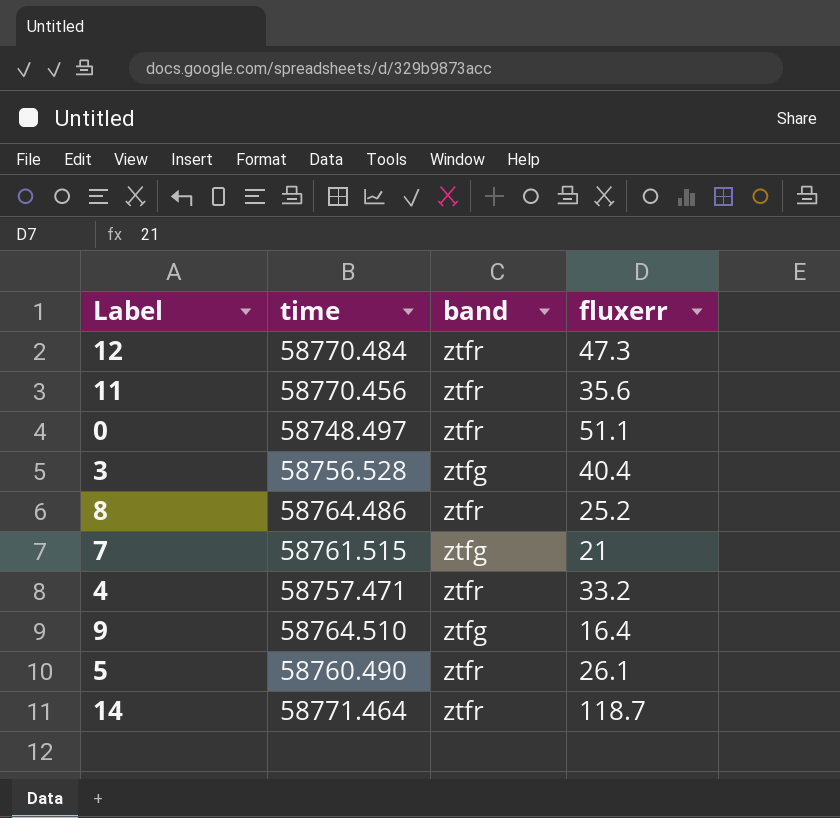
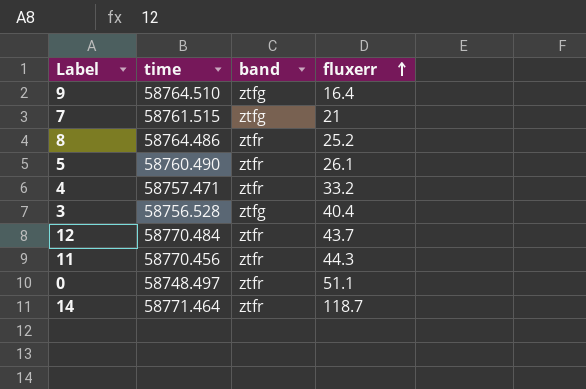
row order: none -> fluxerr ascending
12 | fluxerr: 47.3 -> 43.7
11 | fluxerr: 35.6 -> 44.3

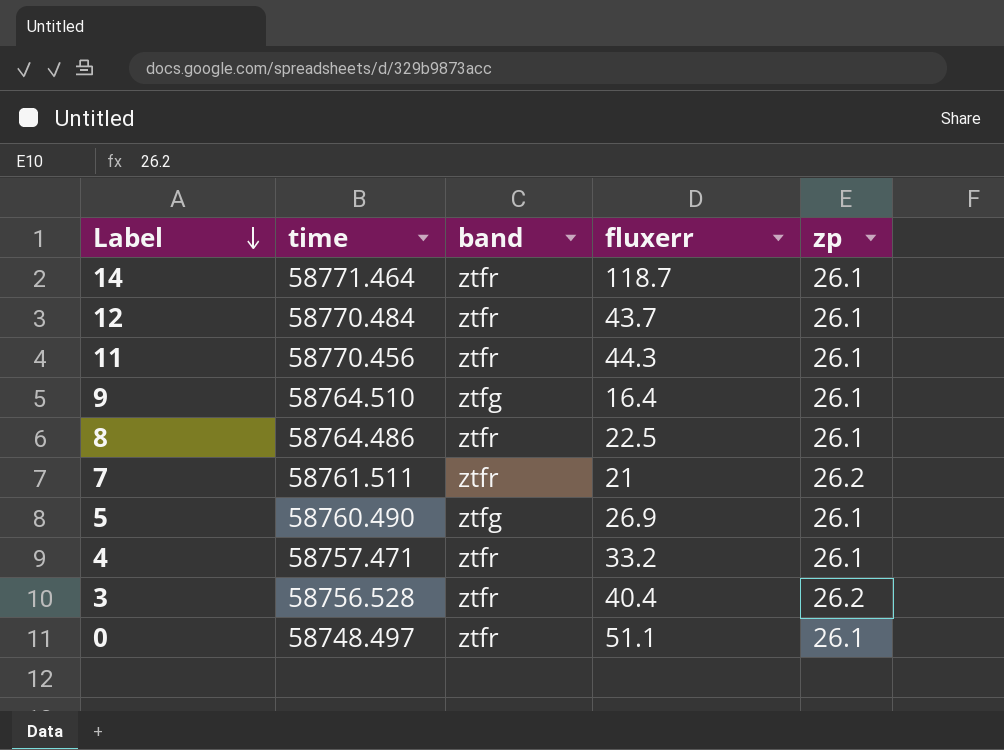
row order: fluxerr ascending -> Label descending
column zp | position: none -> 5
8 | fluxerr: 25.2 -> 22.5
7 | time: 58761.515 -> 58761.511
7 | band: ztfg -> ztfr
5 | band: ztfr -> ztfg
5 | fluxerr: 26.1 -> 26.9
3 | band: ztfg -> ztfr

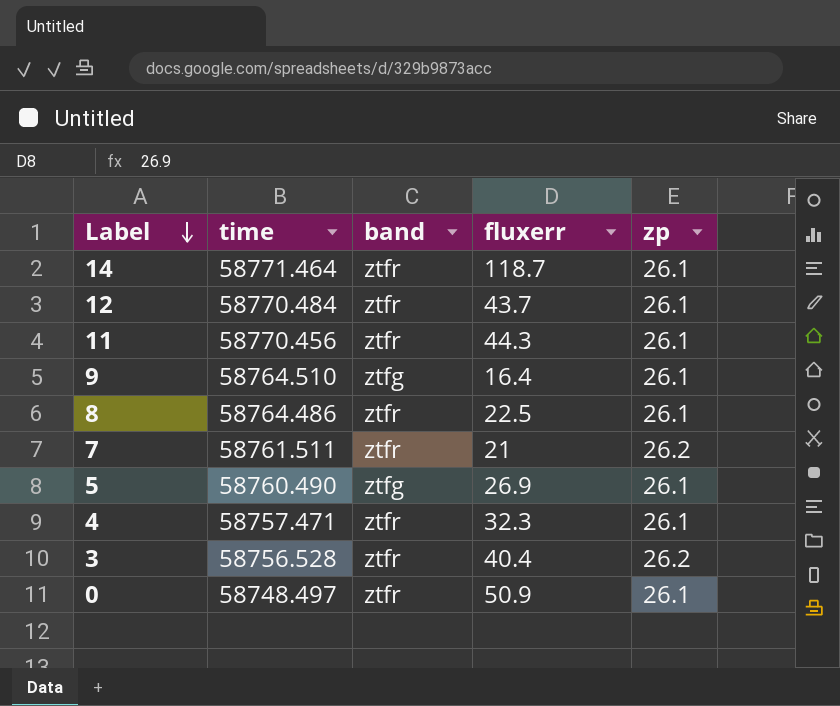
4 | fluxerr: 33.2 -> 32.3
0 | fluxerr: 51.1 -> 50.9

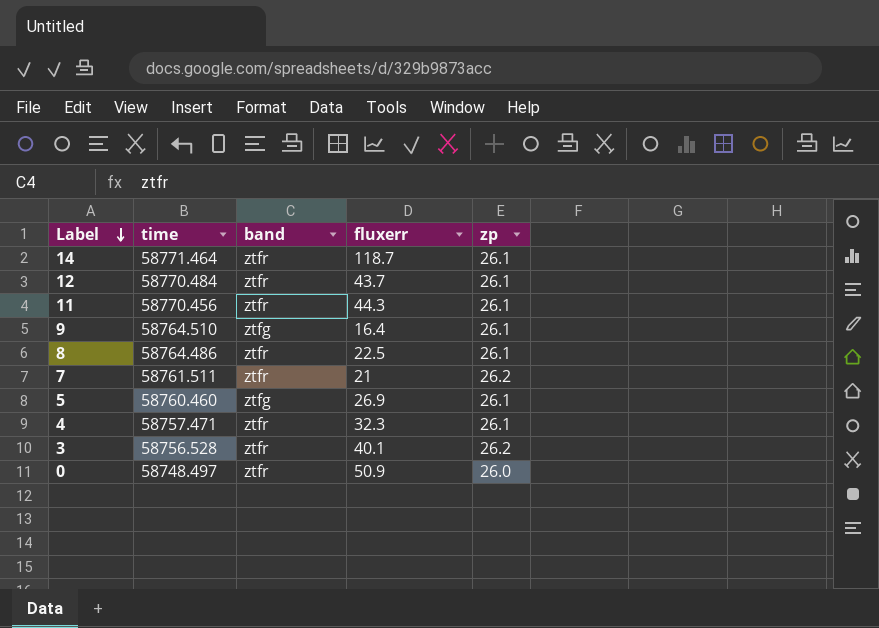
5 | time: 58760.490 -> 58760.460
3 | fluxerr: 40.4 -> 40.1
0 | zp: 26.1 -> 26.0

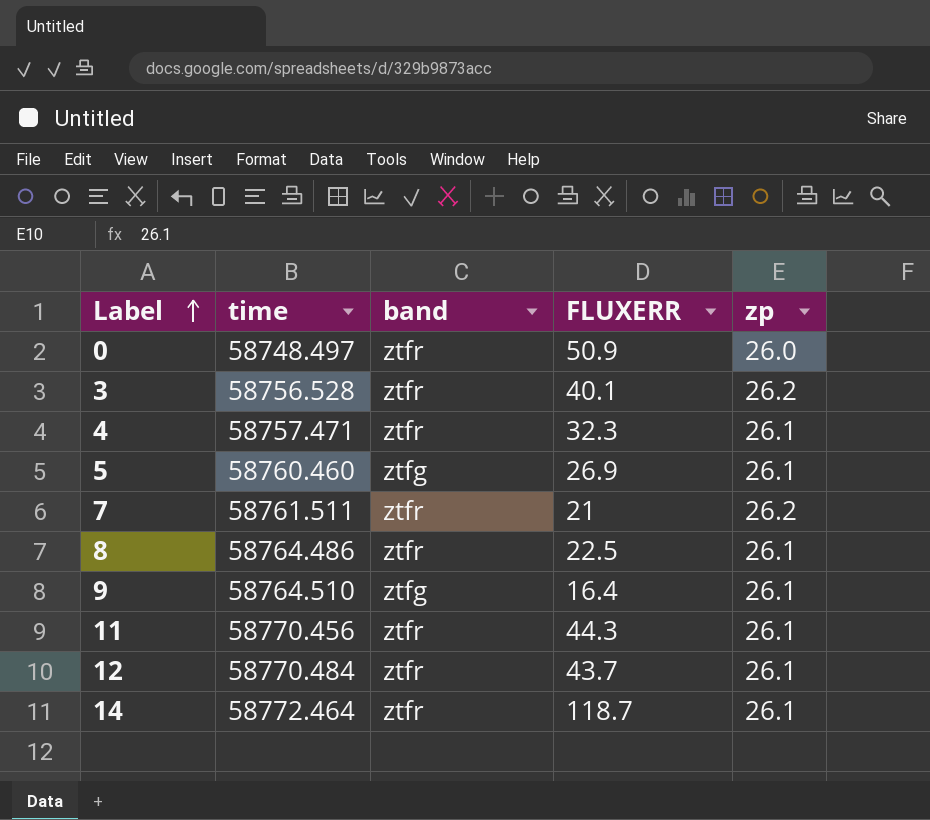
row order: Label descending -> Label ascending
column name: fluxerr -> FLUXERR
14 | time: 58771.464 -> 58772.464

